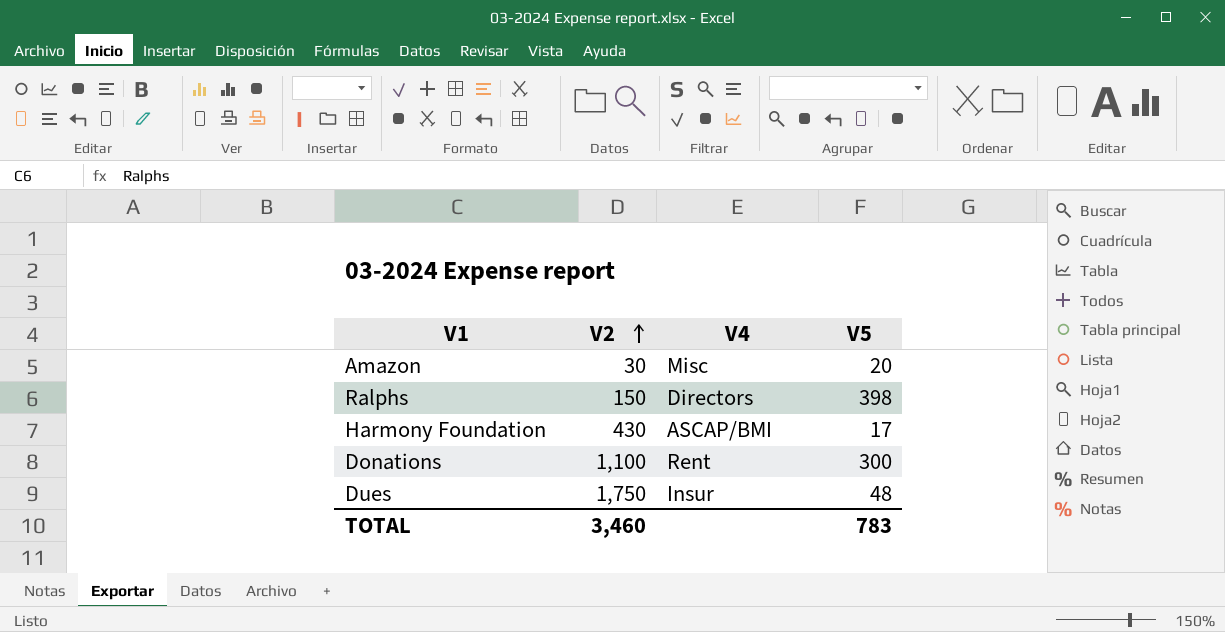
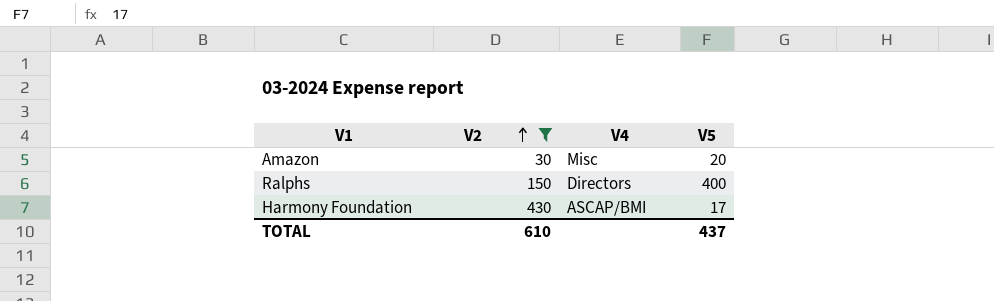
filter: none -> V2 <= 430
Ralphs | V5: 398 -> 400
TOTAL | V2: 3,460 -> 610
TOTAL | V5: 783 -> 437

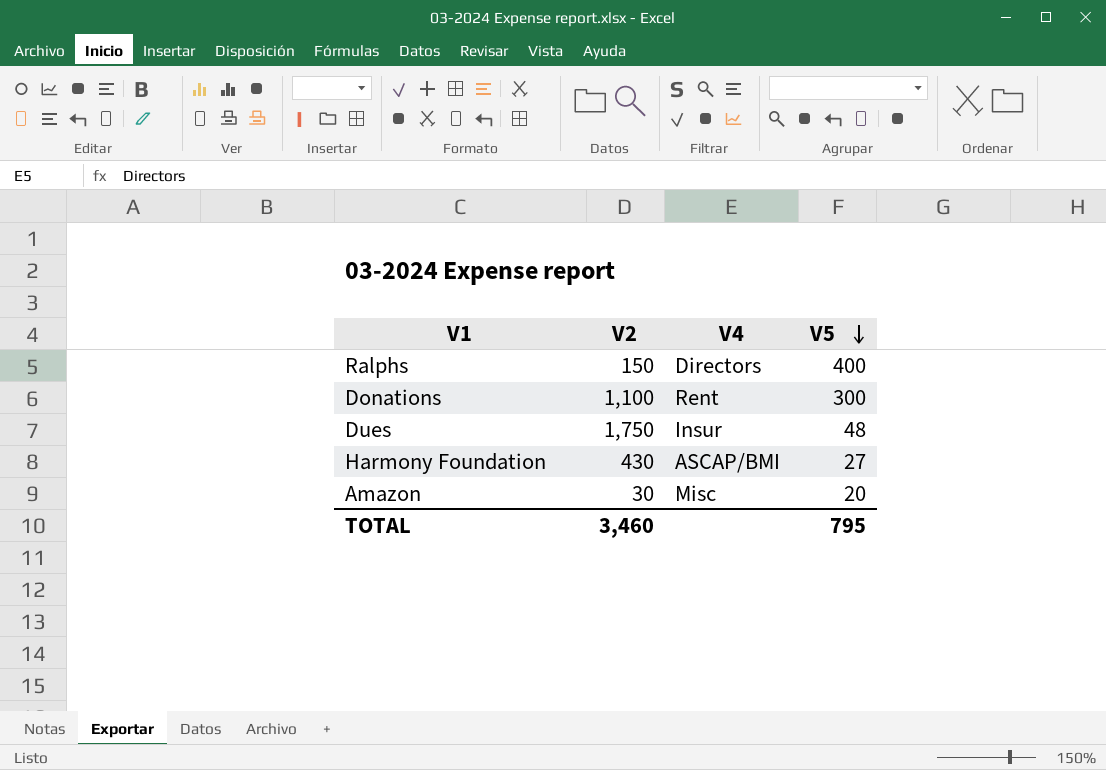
filter: V2 <= 430 -> none
row order: V2 ascending -> V5 descending
Harmony Foundation | V5: 17 -> 27
TOTAL | V2: 610 -> 3,460
TOTAL | V5: 437 -> 795

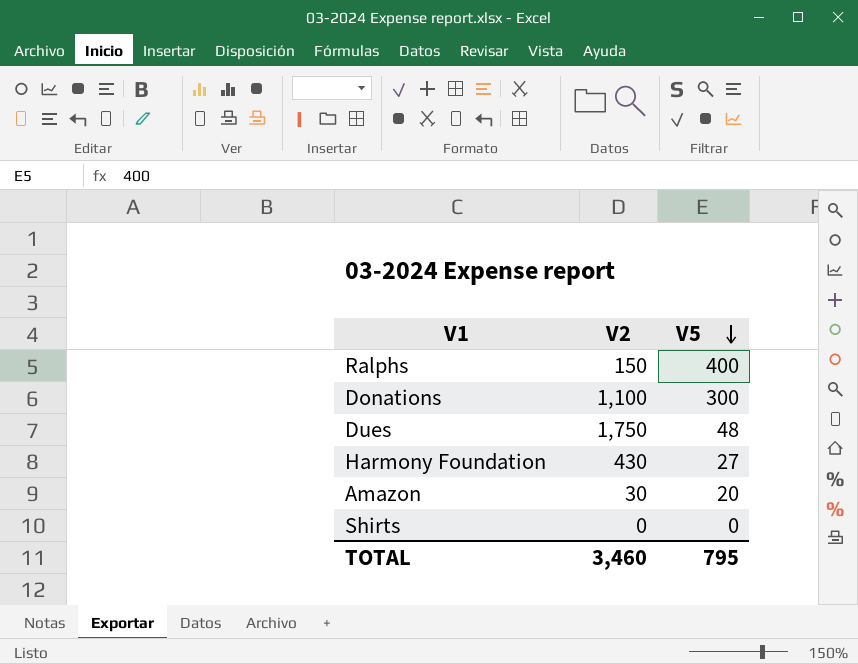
column V4 | position: 3 -> none
row Shirts: none -> 0 | 0

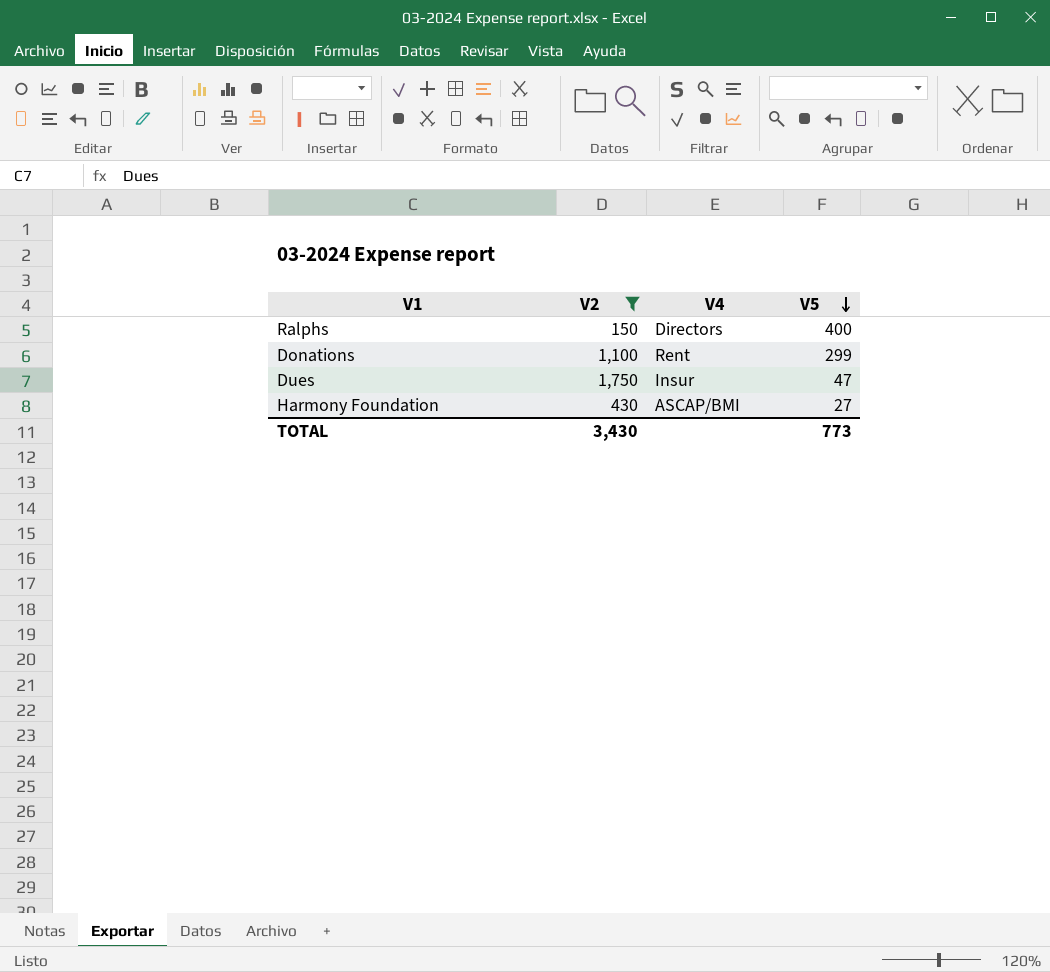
filter: none -> V2 >= 150
column V4 | position: none -> 3
Donations | V5: 300 -> 299
Dues | V5: 48 -> 47
TOTAL | V2: 3,460 -> 3,430
TOTAL | V5: 795 -> 773

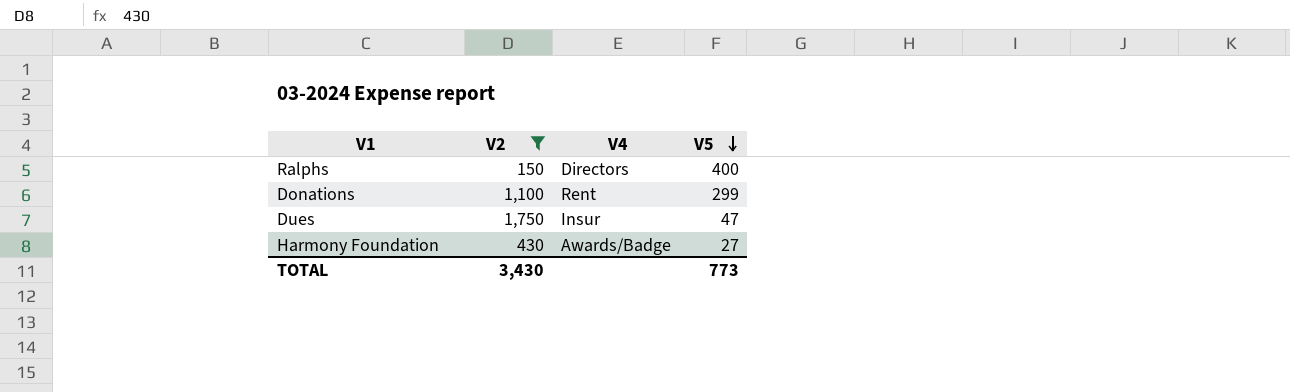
Harmony Foundation | V4: ASCAP/BMI -> Awards/Badge

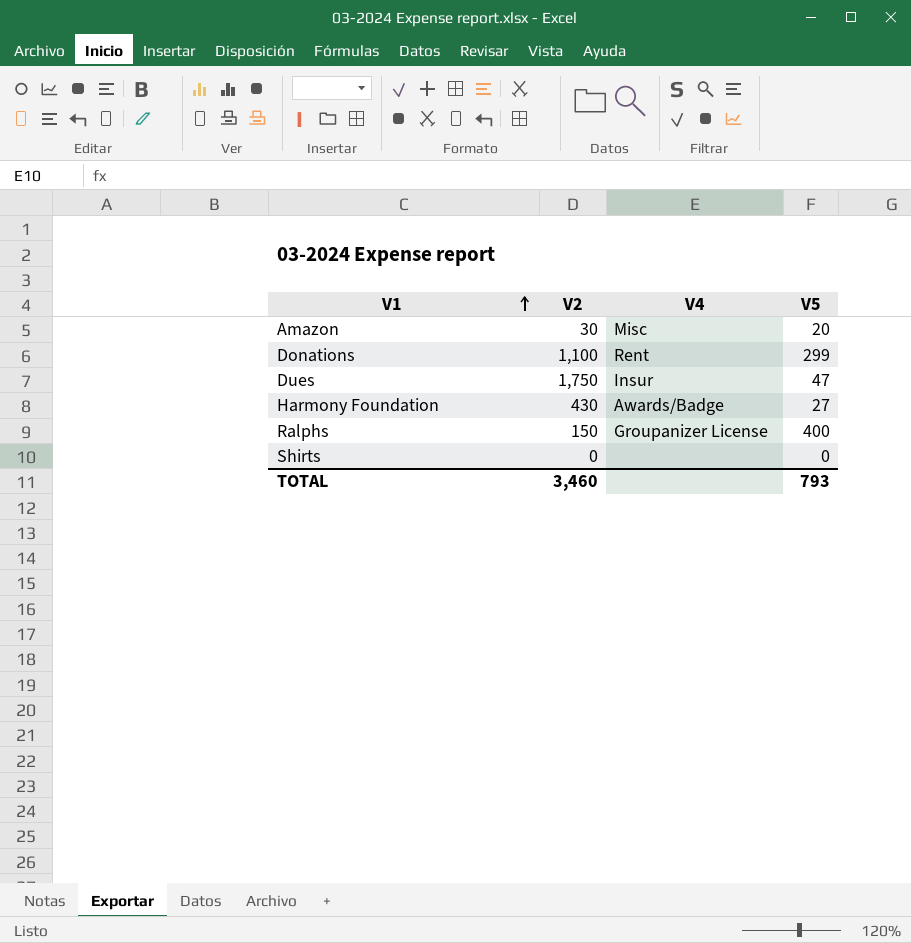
filter: V2 >= 150 -> none
row order: V5 descending -> V1 ascending
Ralphs | V4: Directors -> Groupanizer License
TOTAL | V2: 3,430 -> 3,460
TOTAL | V5: 773 -> 793

